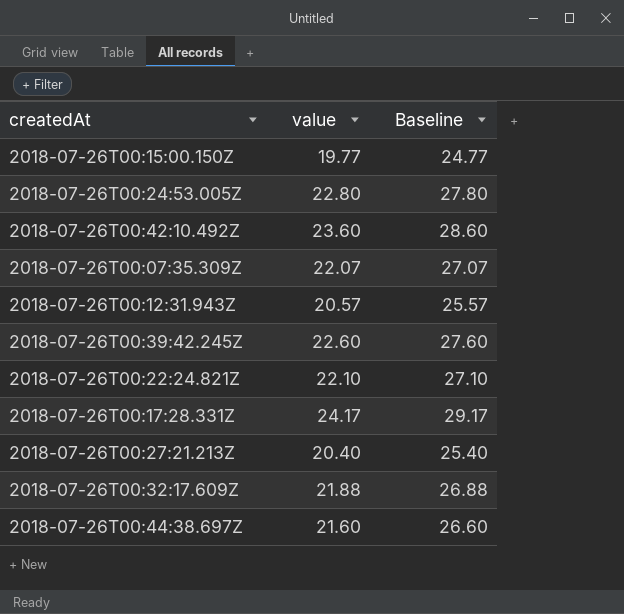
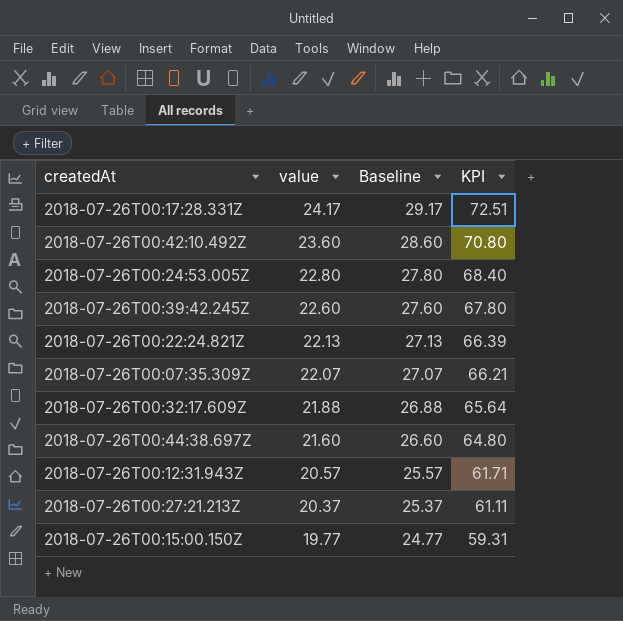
row order: none -> value descending
column KPI | formula: none -> [value] * 3
2018-07-26T00:22:24.821Z | value: 22.10 -> 22.13
2018-07-26T00:22:24.821Z | Baseline: 27.10 -> 27.13
2018-07-26T00:27:21.213Z | value: 20.40 -> 20.37
2018-07-26T00:27:21.213Z | Baseline: 25.40 -> 25.37

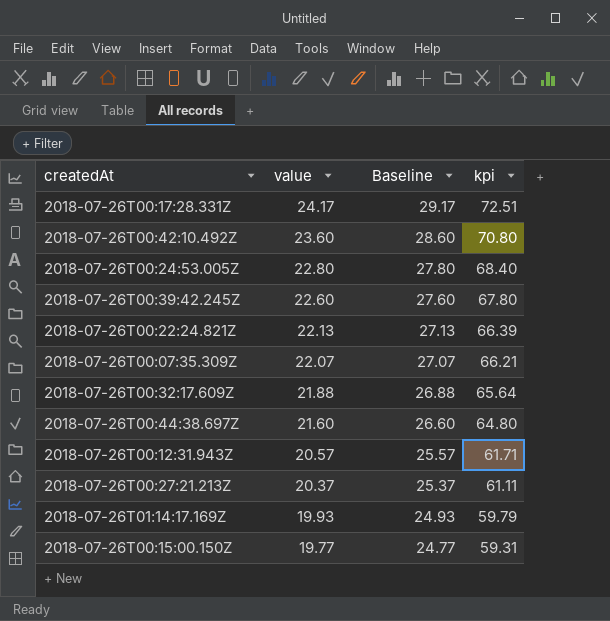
column name: KPI -> kpi
row 2018-07-26T01:14:17.169Z: none -> 19.93 | 24.93 | 59.79

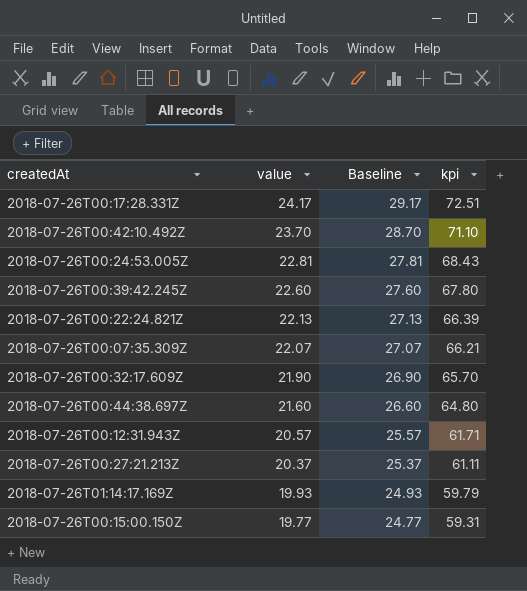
2018-07-26T00:42:10.492Z | value: 23.60 -> 23.70
2018-07-26T00:42:10.492Z | Baseline: 28.60 -> 28.70
2018-07-26T00:42:10.492Z | kpi: 70.80 -> 71.10
2018-07-26T00:24:53.005Z | value: 22.80 -> 22.81
2018-07-26T00:24:53.005Z | Baseline: 27.80 -> 27.81
2018-07-26T00:24:53.005Z | kpi: 68.40 -> 68.43
2018-07-26T00:32:17.609Z | value: 21.88 -> 21.90
2018-07-26T00:32:17.609Z | Baseline: 26.88 -> 26.90
2018-07-26T00:32:17.609Z | kpi: 65.64 -> 65.70

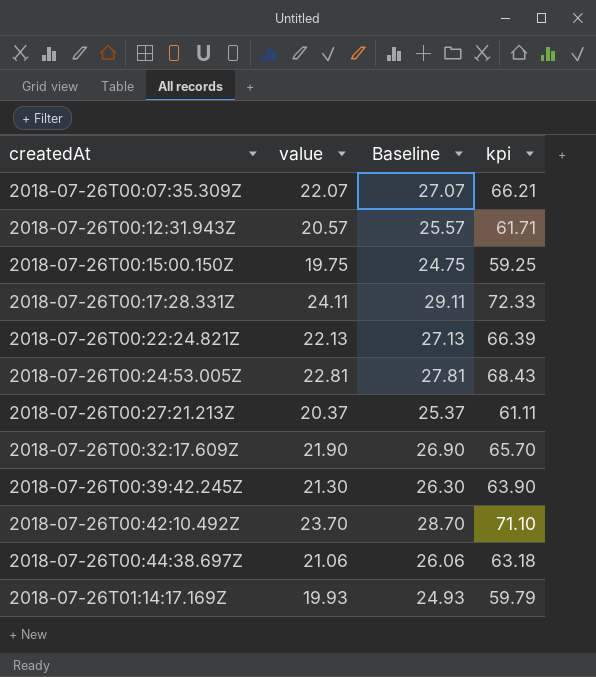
row order: value descending -> createdAt ascending
2018-07-26T00:15:00.150Z | value: 19.77 -> 19.75
2018-07-26T00:15:00.150Z | Baseline: 24.77 -> 24.75
2018-07-26T00:15:00.150Z | kpi: 59.31 -> 59.25
2018-07-26T00:17:28.331Z | value: 24.17 -> 24.11
2018-07-26T00:17:28.331Z | Baseline: 29.17 -> 29.11
2018-07-26T00:17:28.331Z | kpi: 72.51 -> 72.33
2018-07-26T00:39:42.245Z | value: 22.60 -> 21.30
2018-07-26T00:39:42.245Z | Baseline: 27.60 -> 26.30
2018-07-26T00:39:42.245Z | kpi: 67.80 -> 63.90
2018-07-26T00:44:38.697Z | value: 21.60 -> 21.06
2018-07-26T00:44:38.697Z | Baseline: 26.60 -> 26.06
2018-07-26T00:44:38.697Z | kpi: 64.80 -> 63.18

